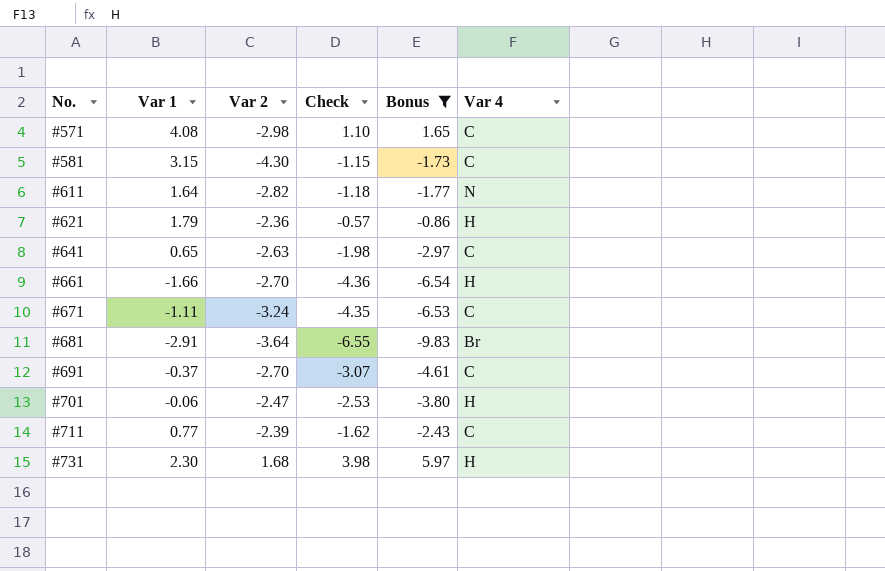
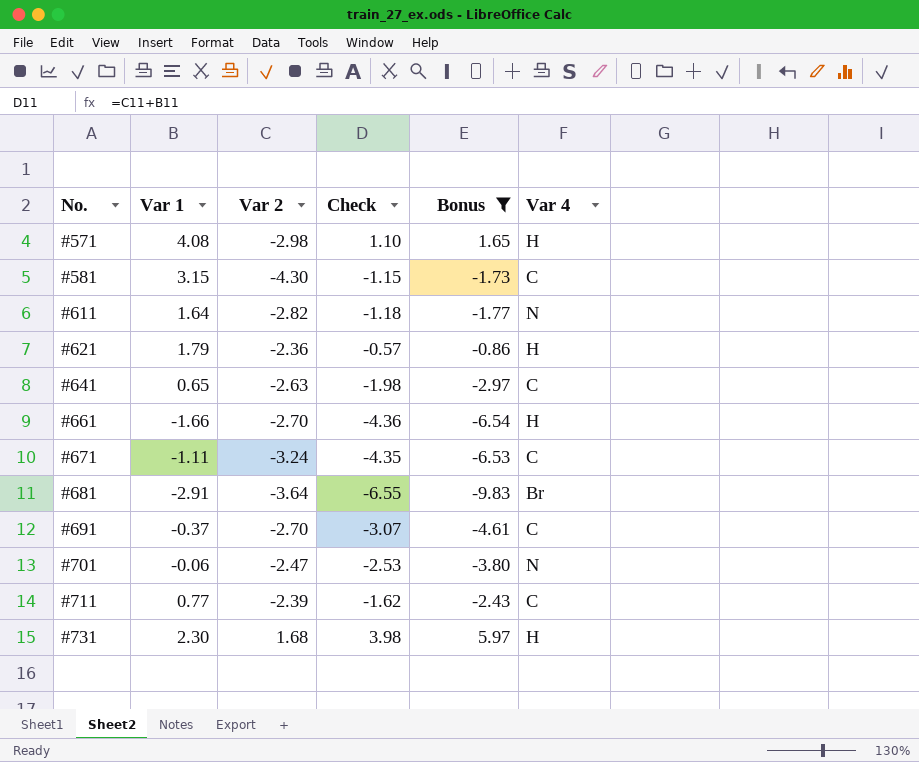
#571 | Var 4: C -> H
#701 | Var 4: H -> N

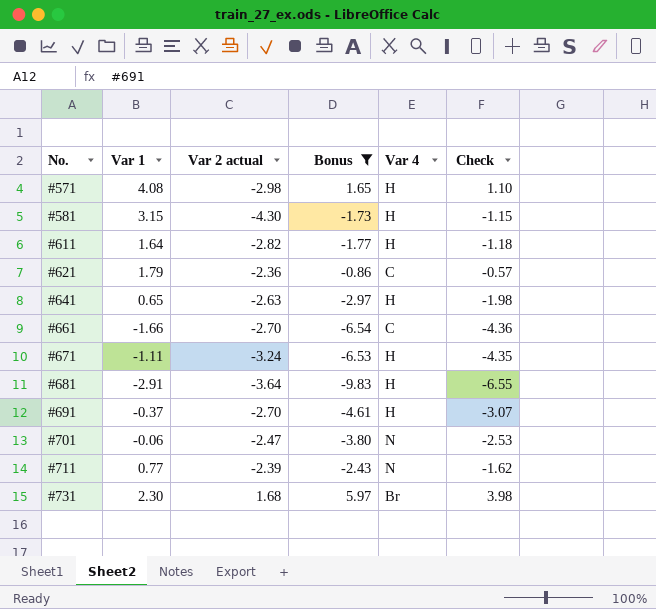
column name: Var 2 -> Var 2 actual
column Check | position: 4 -> 6
#581 | Var 4: C -> H
#611 | Var 4: N -> H
#621 | Var 4: H -> C
#641 | Var 4: C -> H
#661 | Var 4: H -> C
#671 | Var 4: C -> H
#681 | Var 4: Br -> H
#691 | Var 4: C -> H
#711 | Var 4: C -> N
#731 | Var 4: H -> Br

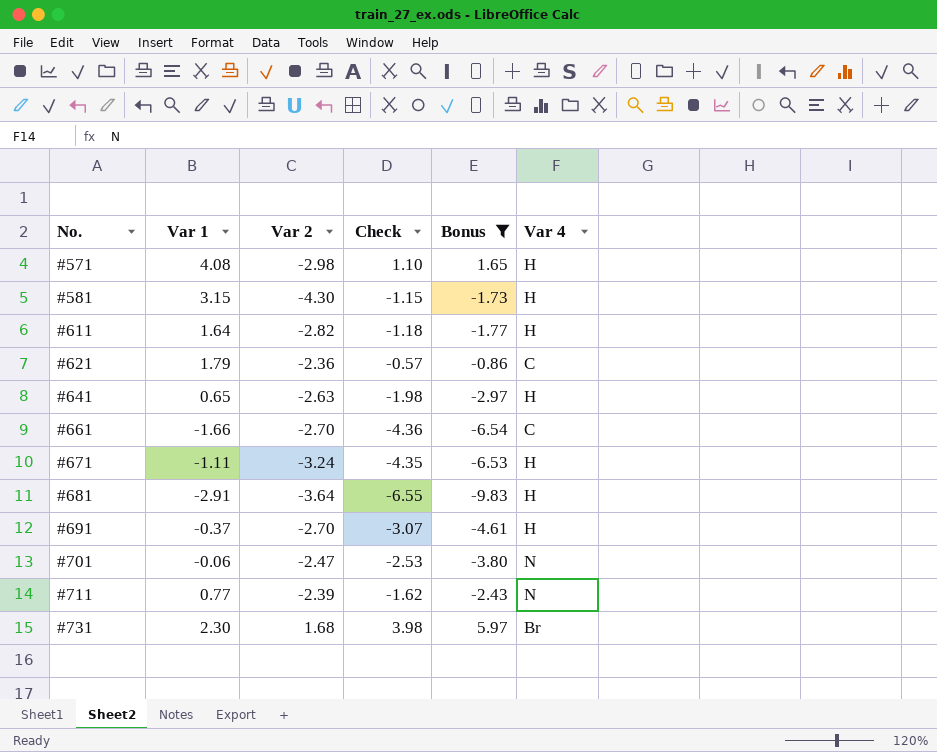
column name: Var 2 actual -> Var 2
column Check | position: 6 -> 4

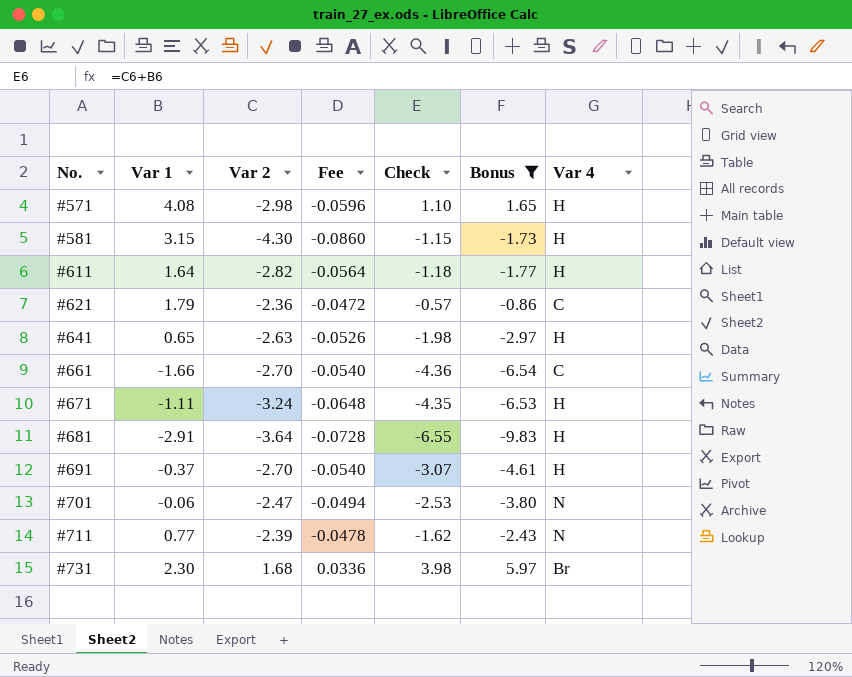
column Fee | formula: none -> [Var 2] * 0.02

